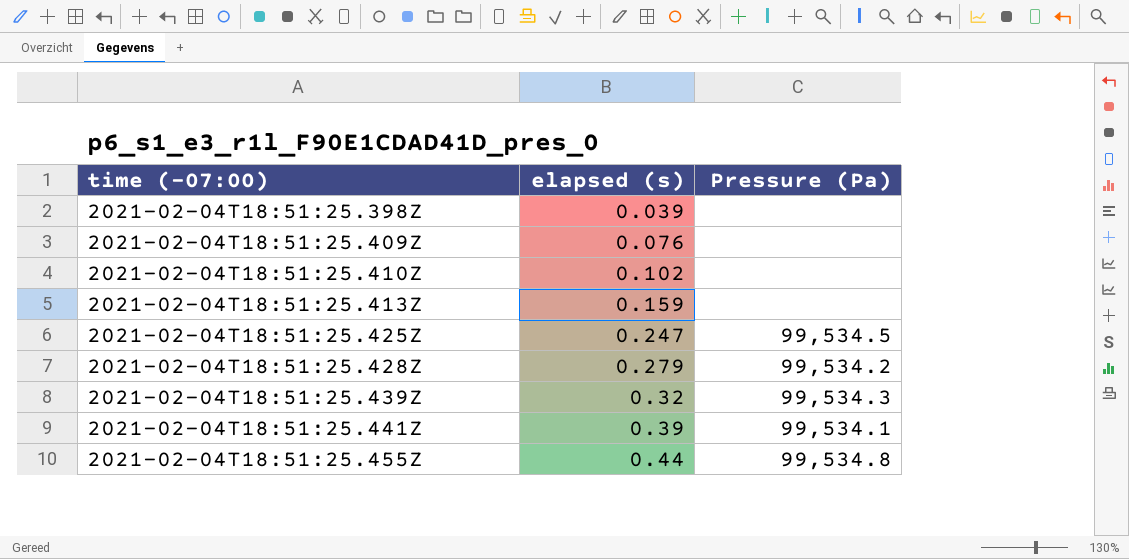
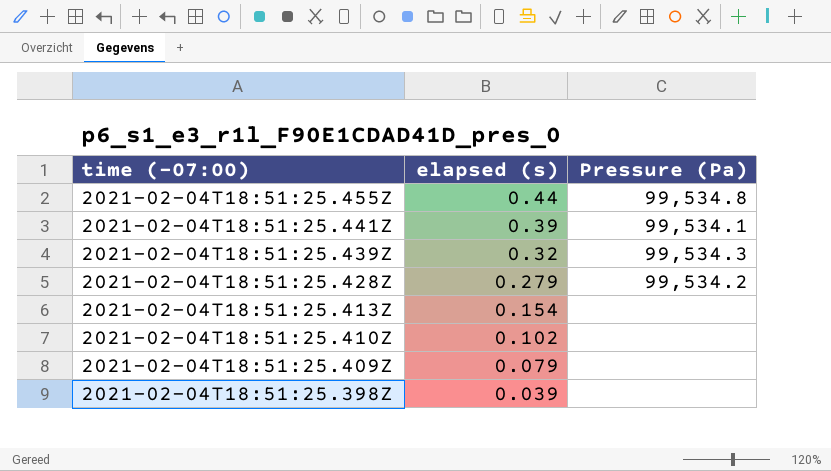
row order: time (-07:00) ascending -> time (-07:00) descending
row 2021-02-04T18:51:25.425Z: 0.247 | 99,534.5 -> none
2021-02-04T18:51:25.413Z | elapsed (s): 0.159 -> 0.154
2021-02-04T18:51:25.409Z | elapsed (s): 0.076 -> 0.079

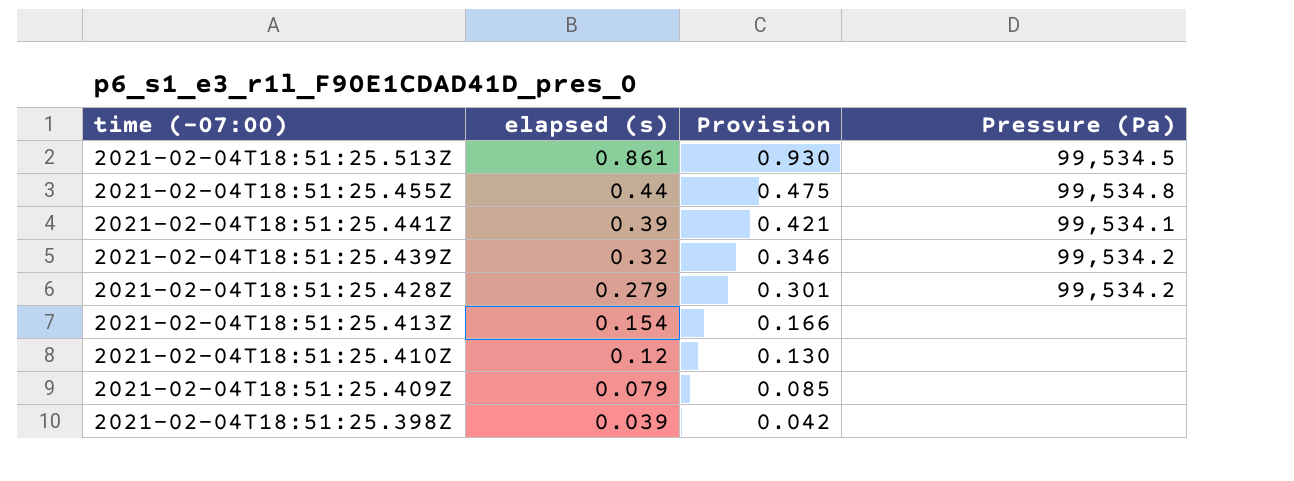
column Provision | formula: none -> [elapsed (s)] * 1.08
row 2021-02-04T18:51:25.513Z: none -> 0.861 | 0.930 | 99,534.5
2021-02-04T18:51:25.439Z | Pressure (Pa): 99,534.3 -> 99,534.2
2021-02-04T18:51:25.410Z | elapsed (s): 0.102 -> 0.12

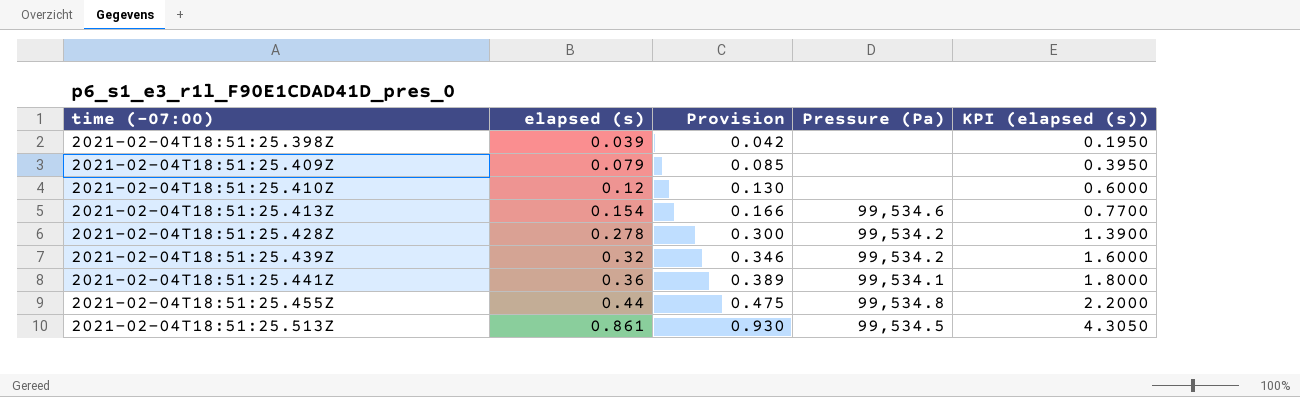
row order: time (-07:00) descending -> time (-07:00) ascending
column KPI (elapsed (s)) | formula: none -> [elapsed (s)] * 5
2021-02-04T18:51:25.413Z | Pressure (Pa): none -> 99,534.6
2021-02-04T18:51:25.428Z | elapsed (s): 0.279 -> 0.278
2021-02-04T18:51:25.428Z | Provision: 0.301 -> 0.300
2021-02-04T18:51:25.441Z | elapsed (s): 0.39 -> 0.36
2021-02-04T18:51:25.441Z | Provision: 0.421 -> 0.389

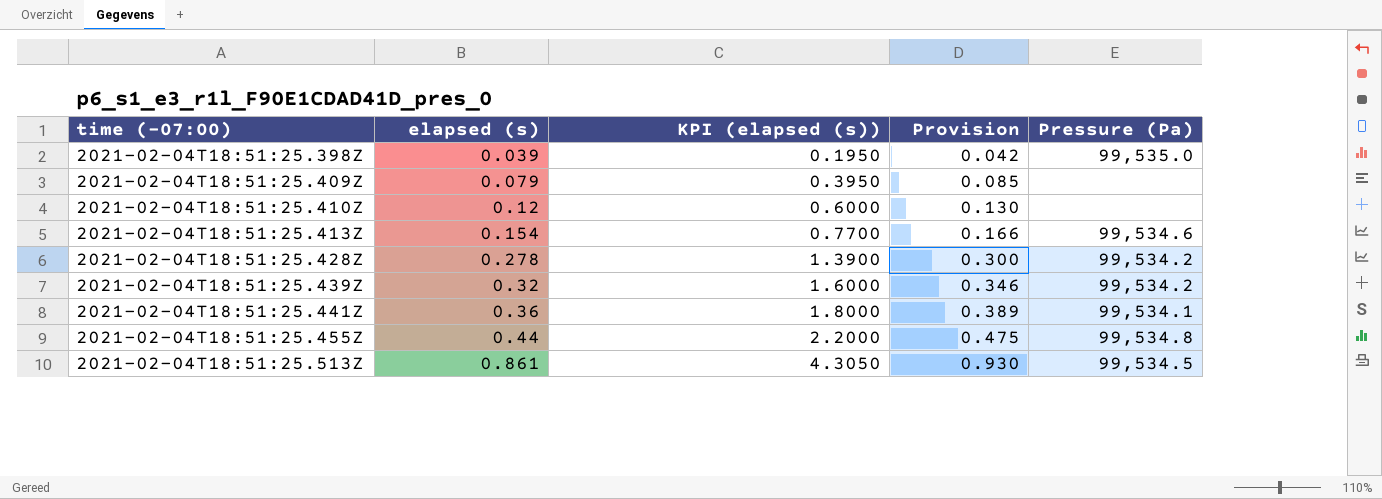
column KPI (elapsed (s)) | position: 5 -> 3
2021-02-04T18:51:25.398Z | Pressure (Pa): none -> 99,535.0

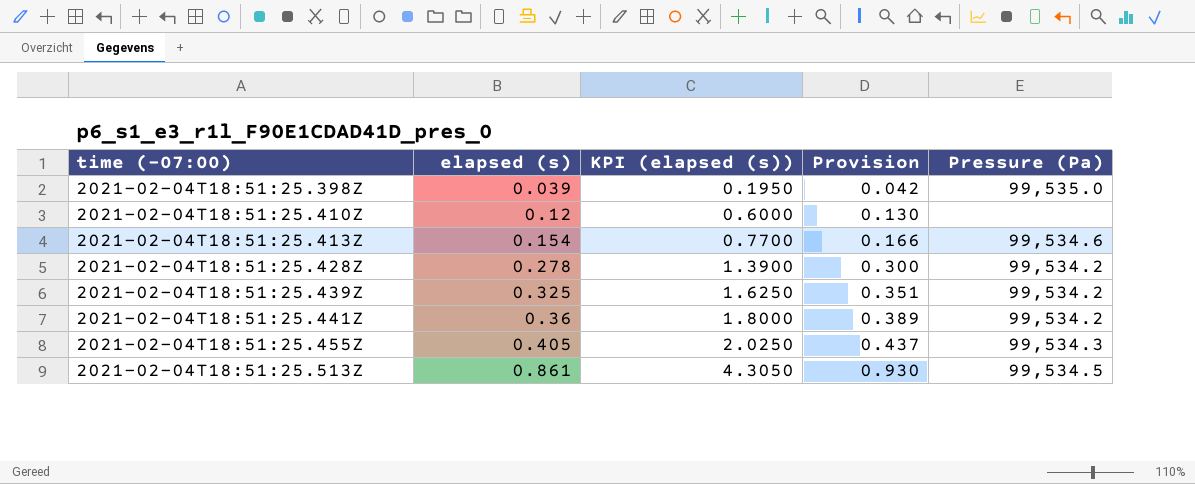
row 2021-02-04T18:51:25.409Z: 0.079 | 0.3950 | 0.085 | none -> none
2021-02-04T18:51:25.439Z | elapsed (s): 0.32 -> 0.325
2021-02-04T18:51:25.439Z | KPI (elapsed (s)): 1.6000 -> 1.6250
2021-02-04T18:51:25.439Z | Provision: 0.346 -> 0.351
2021-02-04T18:51:25.441Z | Pressure (Pa): 99,534.1 -> 99,534.2
2021-02-04T18:51:25.455Z | elapsed (s): 0.44 -> 0.405
2021-02-04T18:51:25.455Z | KPI (elapsed (s)): 2.2000 -> 2.0250
2021-02-04T18:51:25.455Z | Provision: 0.475 -> 0.437
2021-02-04T18:51:25.455Z | Pressure (Pa): 99,534.8 -> 99,534.3

